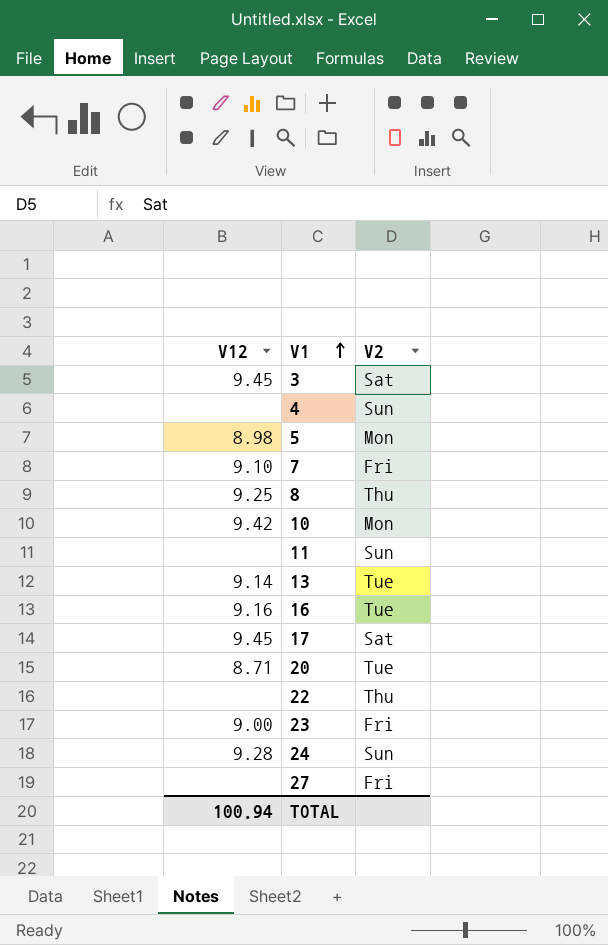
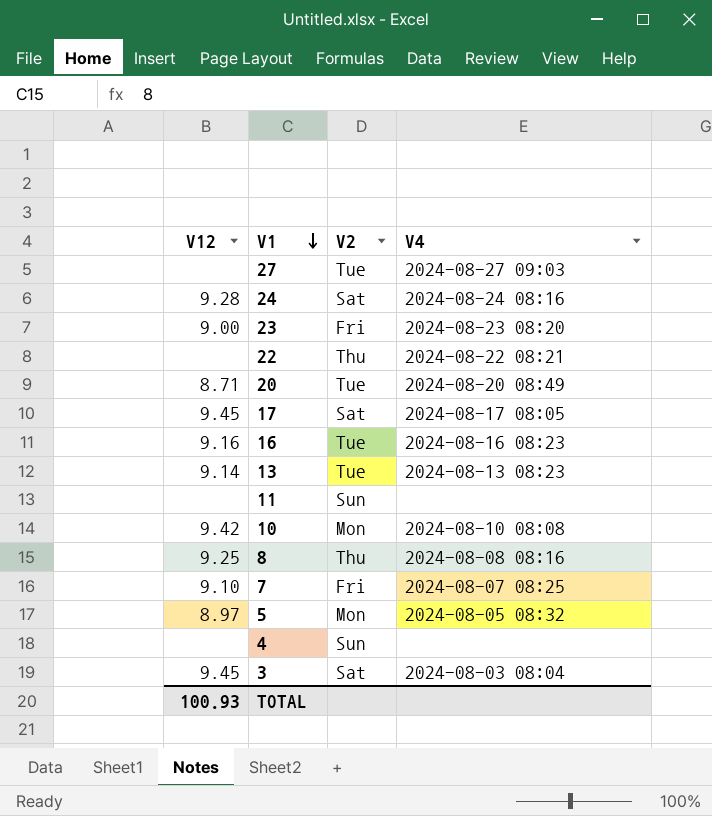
row order: V1 ascending -> V1 descending
column V4 | position: none -> 4
27 | V2: Fri -> Tue
24 | V2: Sun -> Sat
5 | V12: 8.98 -> 8.97
TOTAL | V12: 100.94 -> 100.93

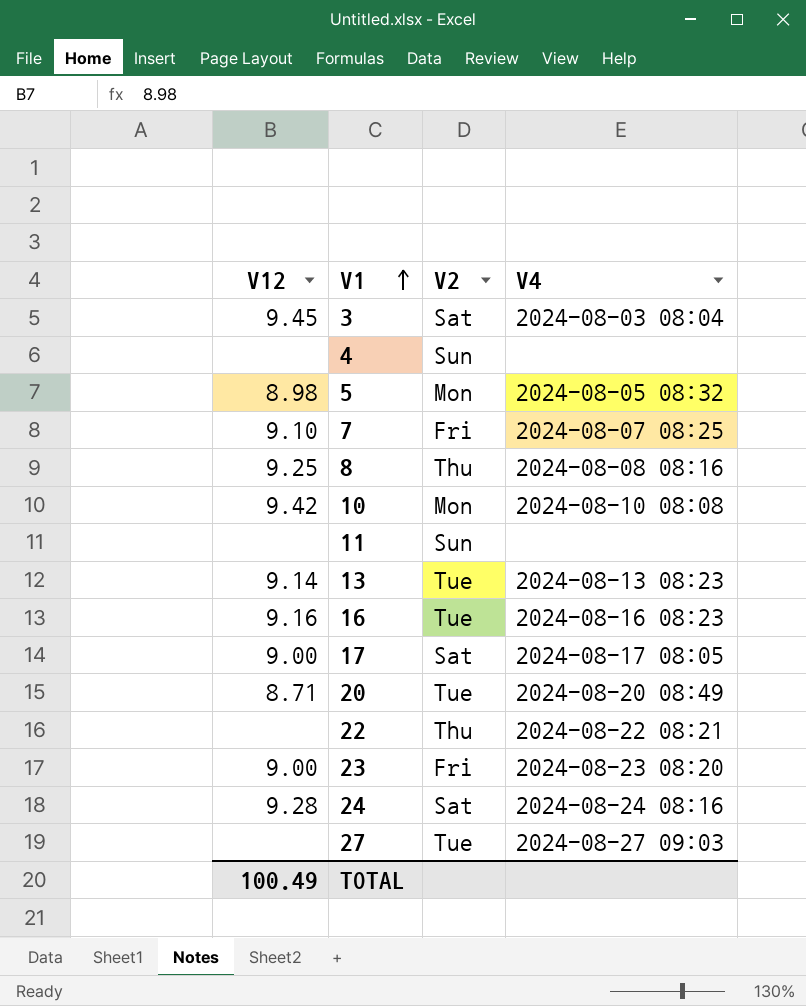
row order: V1 descending -> V1 ascending
5 | V12: 8.97 -> 8.98
17 | V12: 9.45 -> 9.00
TOTAL | V12: 100.93 -> 100.49

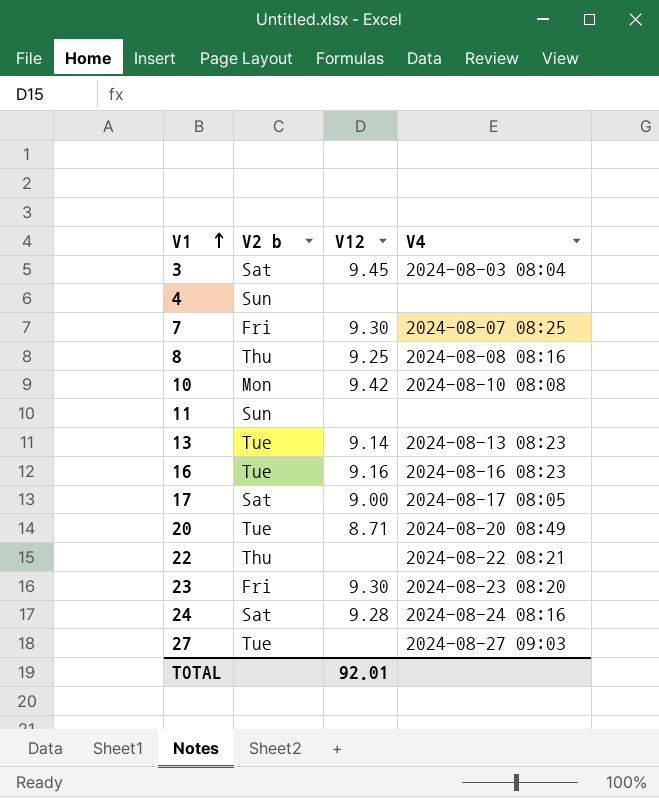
column name: V2 -> V2 b
column V12 | position: 1 -> 3
row 5: 8.98 | Mon | 2024-08-05 08:32 -> none
7 | V12: 9.10 -> 9.30
23 | V12: 9.00 -> 9.30
TOTAL | V12: 100.49 -> 92.01

